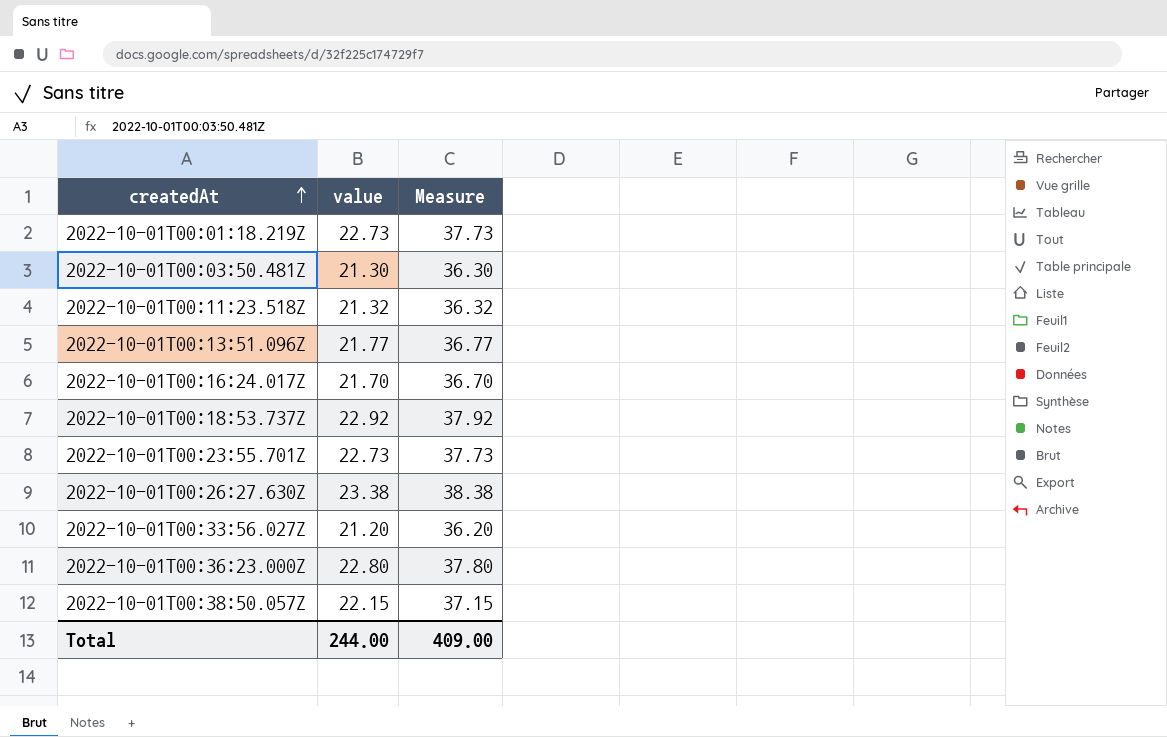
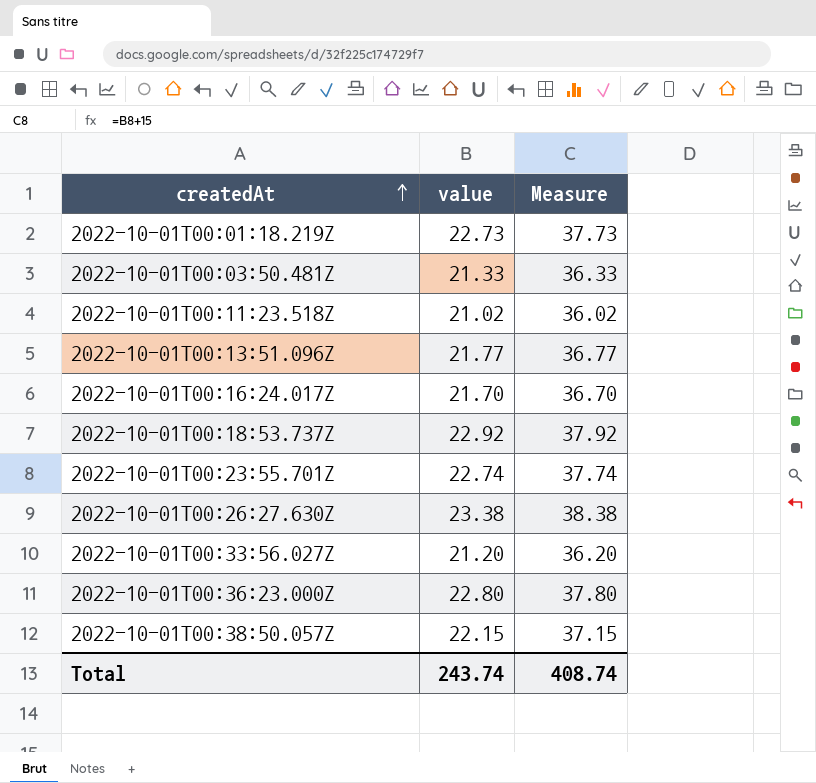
2022-10-01T00:03:50.481Z | value: 21.30 -> 21.33
2022-10-01T00:03:50.481Z | Measure: 36.30 -> 36.33
2022-10-01T00:11:23.518Z | value: 21.32 -> 21.02
2022-10-01T00:11:23.518Z | Measure: 36.32 -> 36.02
2022-10-01T00:23:55.701Z | value: 22.73 -> 22.74
2022-10-01T00:23:55.701Z | Measure: 37.73 -> 37.74
Total | value: 244.00 -> 243.74
Total | Measure: 409.00 -> 408.74

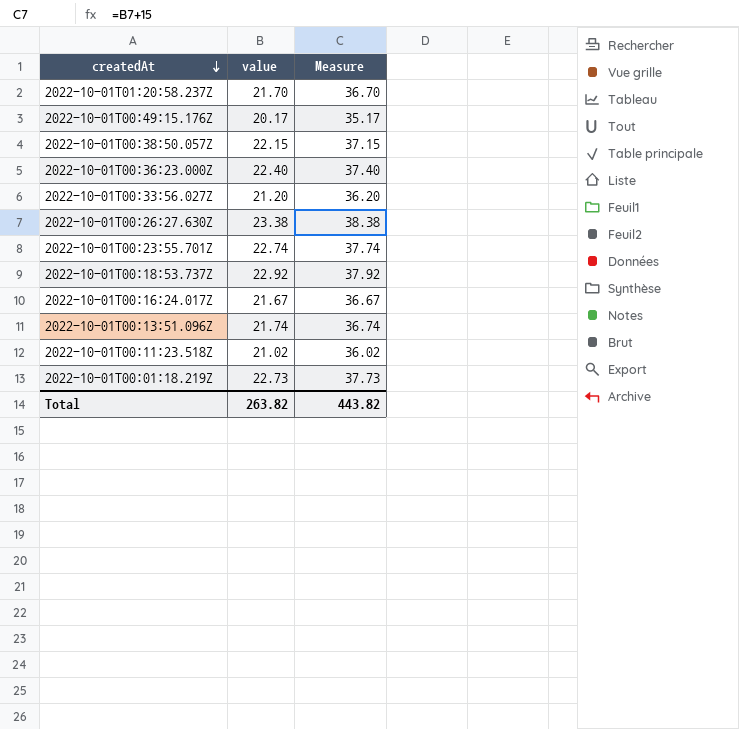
row order: createdAt ascending -> createdAt descending
row 2022-10-01T00:03:50.481Z: 21.33 | 36.33 -> none
row 2022-10-01T01:20:58.237Z: none -> 21.70 | 36.70
row 2022-10-01T00:49:15.176Z: none -> 20.17 | 35.17
2022-10-01T00:36:23.000Z | value: 22.80 -> 22.40
2022-10-01T00:36:23.000Z | Measure: 37.80 -> 37.40
2022-10-01T00:16:24.017Z | value: 21.70 -> 21.67
2022-10-01T00:16:24.017Z | Measure: 36.70 -> 36.67
2022-10-01T00:13:51.096Z | value: 21.77 -> 21.74
2022-10-01T00:13:51.096Z | Measure: 36.77 -> 36.74
Total | value: 243.74 -> 263.82
Total | Measure: 408.74 -> 443.82

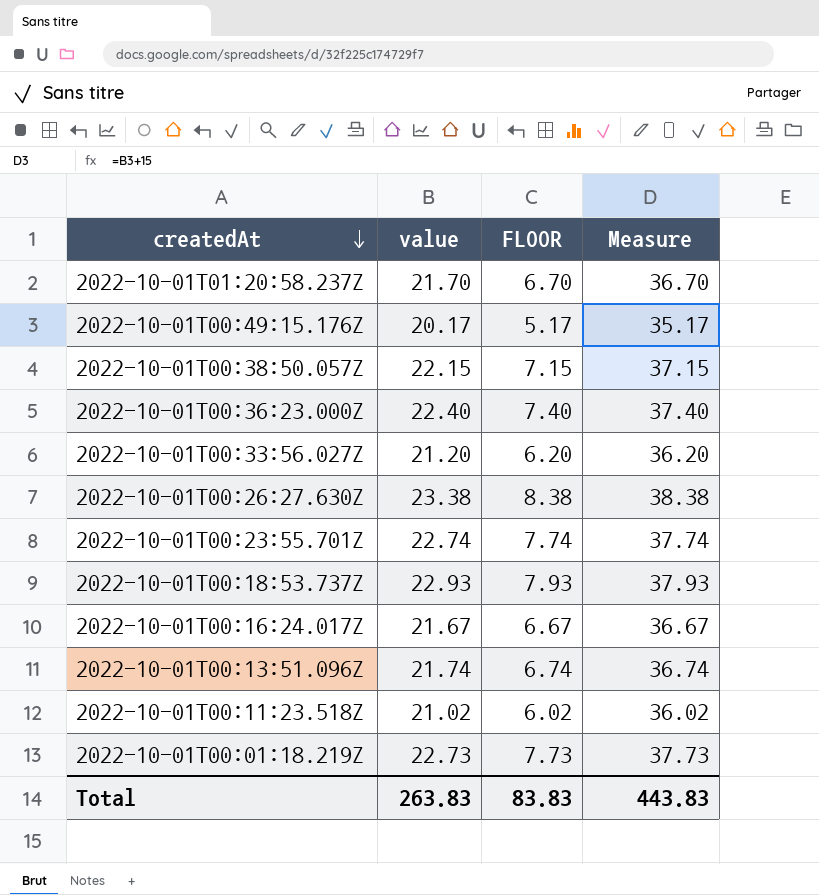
column FLOOR | formula: none -> [value] - 15
2022-10-01T00:18:53.737Z | value: 22.92 -> 22.93
2022-10-01T00:18:53.737Z | Measure: 37.92 -> 37.93
Total | value: 263.82 -> 263.83
Total | Measure: 443.82 -> 443.83

